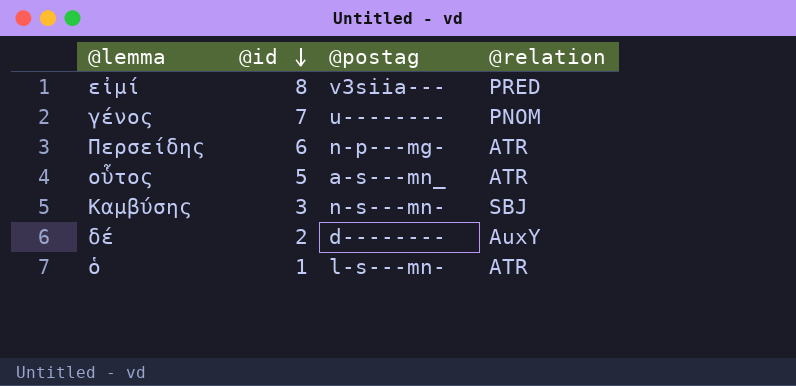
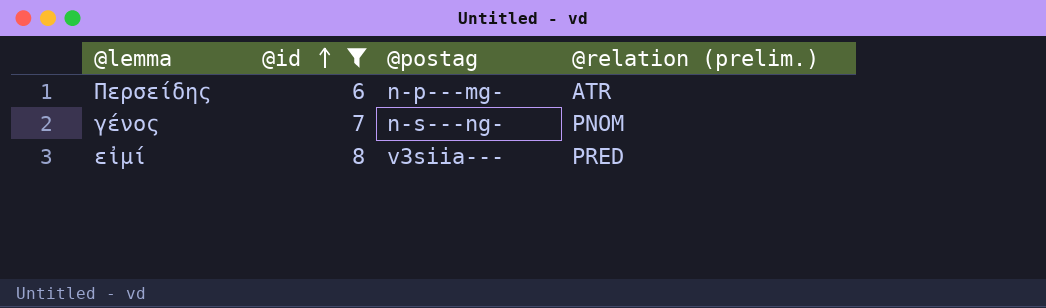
filter: none -> @id >= 6
row order: @id descending -> @id ascending
column name: @relation -> @relation (prelim.)
γένος | @postag: u-------- -> n-s---ng-

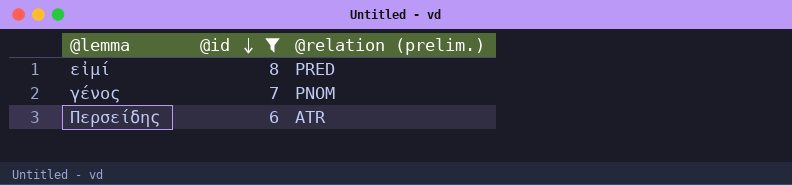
row order: @id ascending -> @id descending
column @postag | position: 3 -> none

